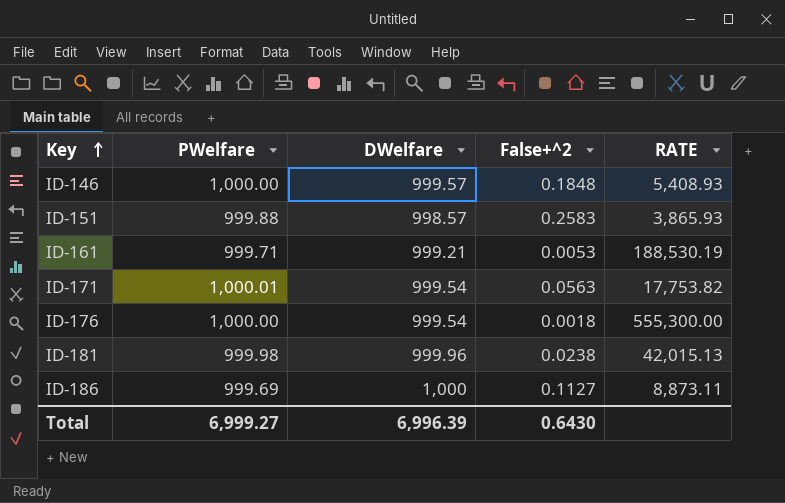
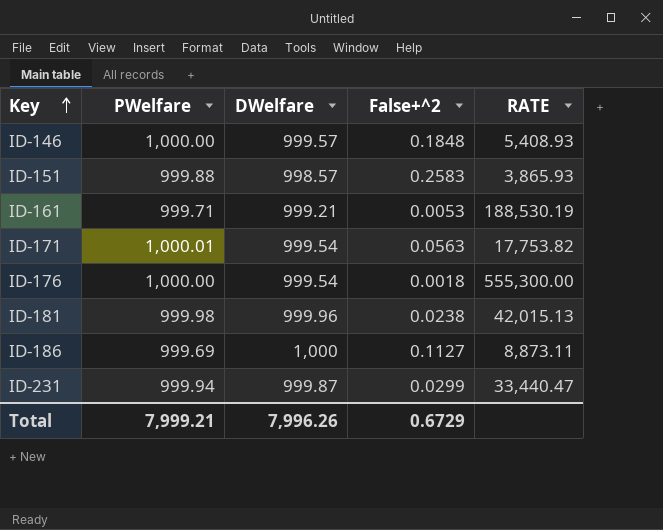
row ID-231: none -> 999.94 | 999.87 | 0.0299 | 33,440.47
Total | PWelfare: 6,999.27 -> 7,999.21
Total | DWelfare: 6,996.39 -> 7,996.26
Total | False+^2: 0.6430 -> 0.6729

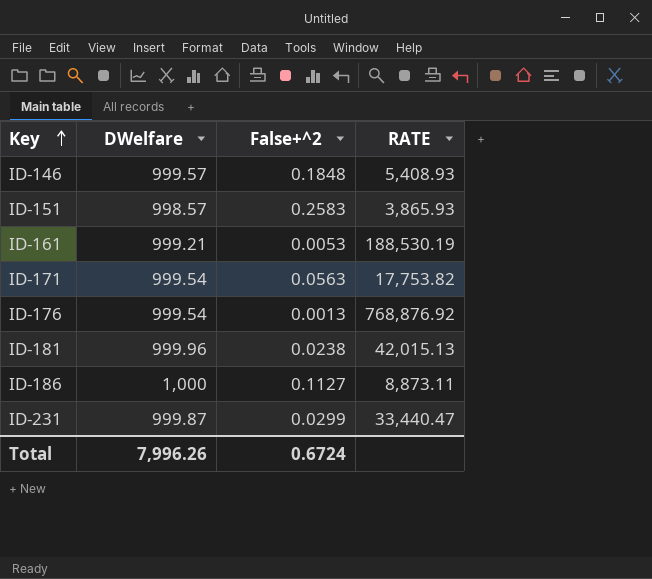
column PWelfare | position: 2 -> none
ID-176 | False+^2: 0.0018 -> 0.0013
ID-176 | RATE: 555,300.00 -> 768,876.92
Total | False+^2: 0.6729 -> 0.6724

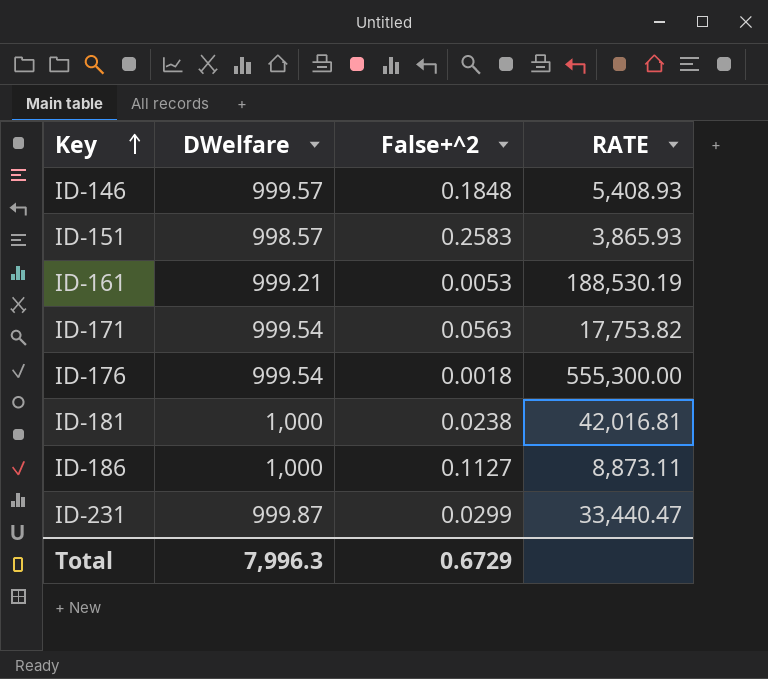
ID-176 | False+^2: 0.0013 -> 0.0018
ID-176 | RATE: 768,876.92 -> 555,300.00
ID-181 | DWelfare: 999.96 -> 1,000
ID-181 | RATE: 42,015.13 -> 42,016.81
Total | DWelfare: 7,996.26 -> 7,996.3
Total | False+^2: 0.6724 -> 0.6729

